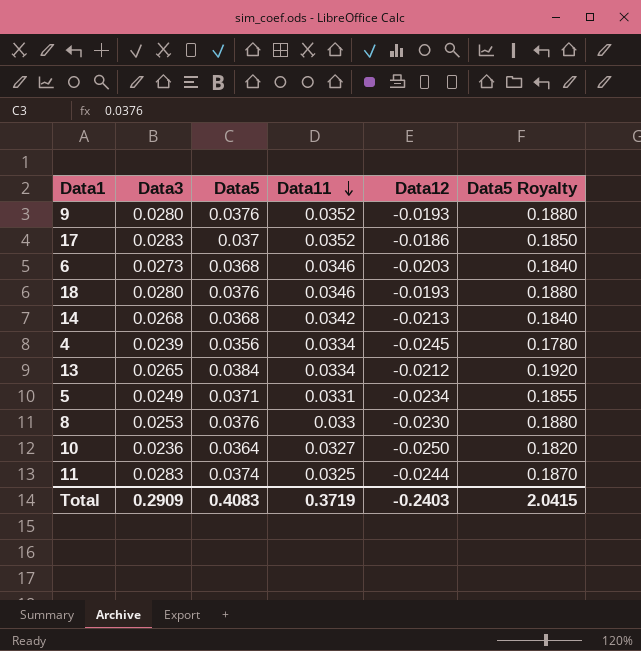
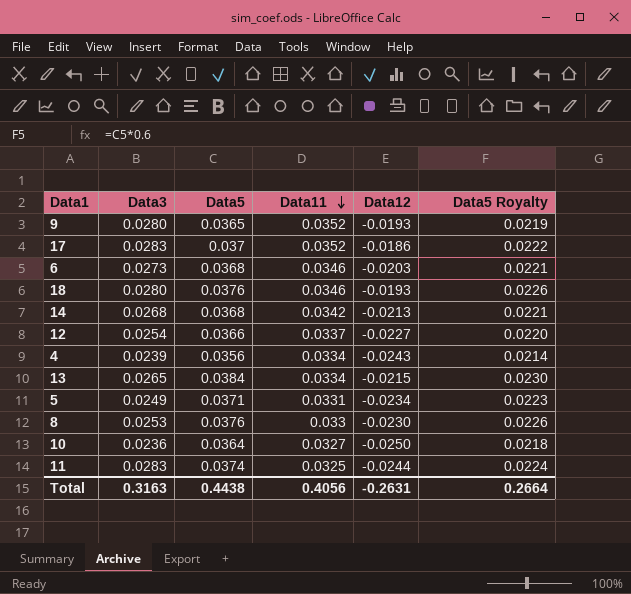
column Data5 Royalty | formula: [Data5] * 5 -> [Data5] * 0.6
9 | Data5: 0.0376 -> 0.0365
row 12: none -> 0.0254 | 0.0366 | 0.0337 | -0.0227 | 0.0220
4 | Data12: -0.0245 -> -0.0243
13 | Data12: -0.0212 -> -0.0215
Total | Data3: 0.2909 -> 0.3163
Total | Data5: 0.4083 -> 0.4438
Total | Data11: 0.3719 -> 0.4056
Total | Data12: -0.2403 -> -0.2631
Total | Data5 Royalty: 2.0415 -> 0.2664

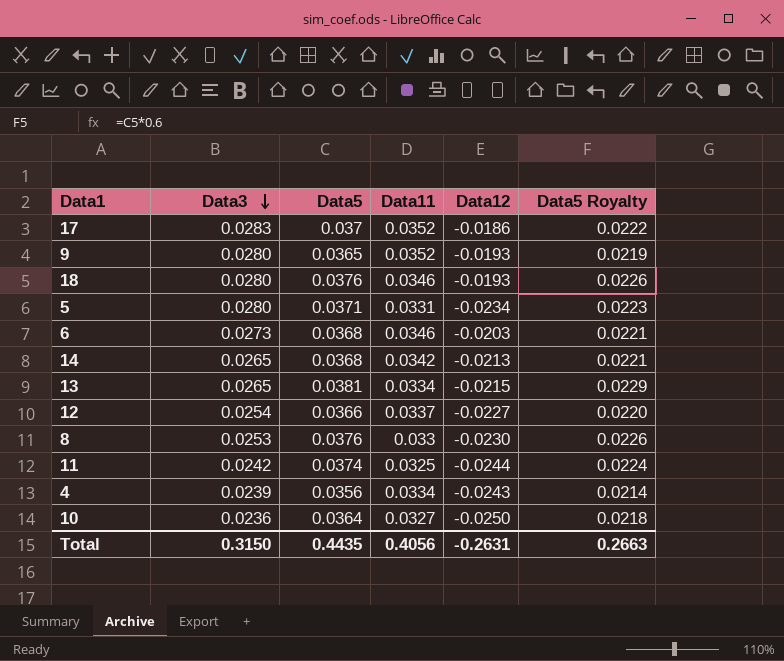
row order: Data11 descending -> Data3 descending
5 | Data3: 0.0249 -> 0.0280
14 | Data3: 0.0268 -> 0.0265
13 | Data5: 0.0384 -> 0.0381
13 | Data5 Royalty: 0.0230 -> 0.0229
11 | Data3: 0.0283 -> 0.0242
Total | Data3: 0.3163 -> 0.3150
Total | Data5: 0.4438 -> 0.4435
Total | Data5 Royalty: 0.2664 -> 0.2663

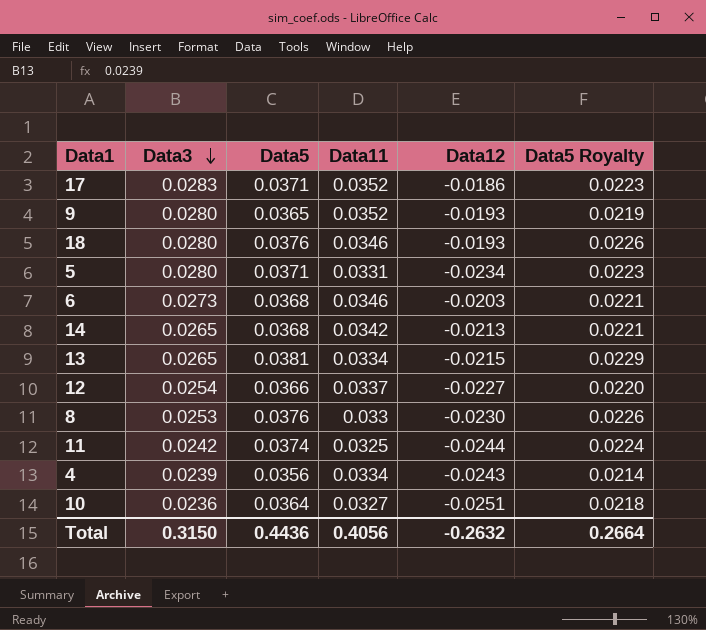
17 | Data5: 0.037 -> 0.0371
17 | Data5 Royalty: 0.0222 -> 0.0223
10 | Data12: -0.0250 -> -0.0251
Total | Data5: 0.4435 -> 0.4436
Total | Data12: -0.2631 -> -0.2632
Total | Data5 Royalty: 0.2663 -> 0.2664

